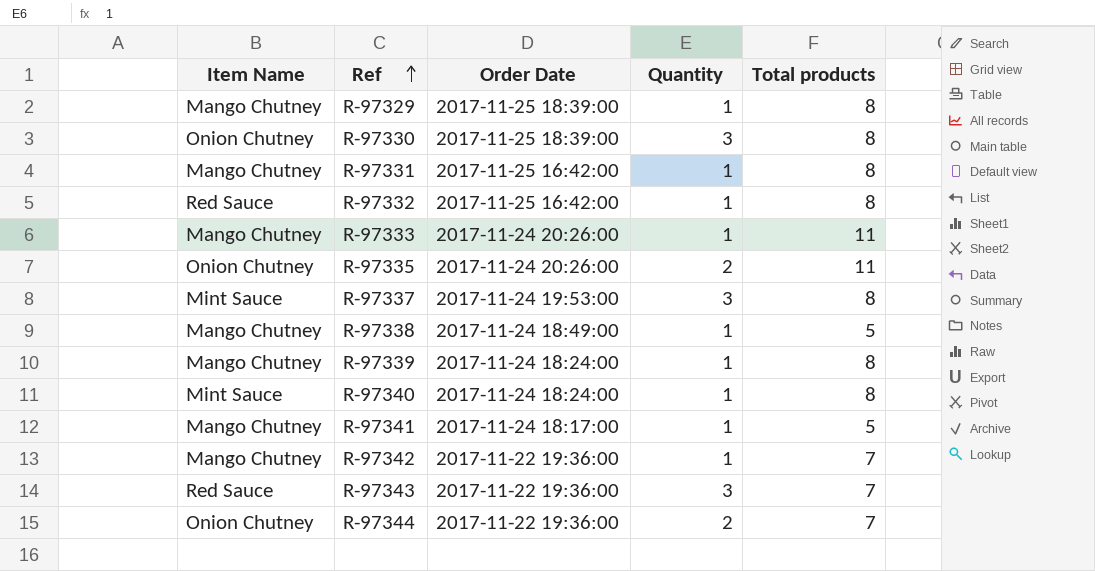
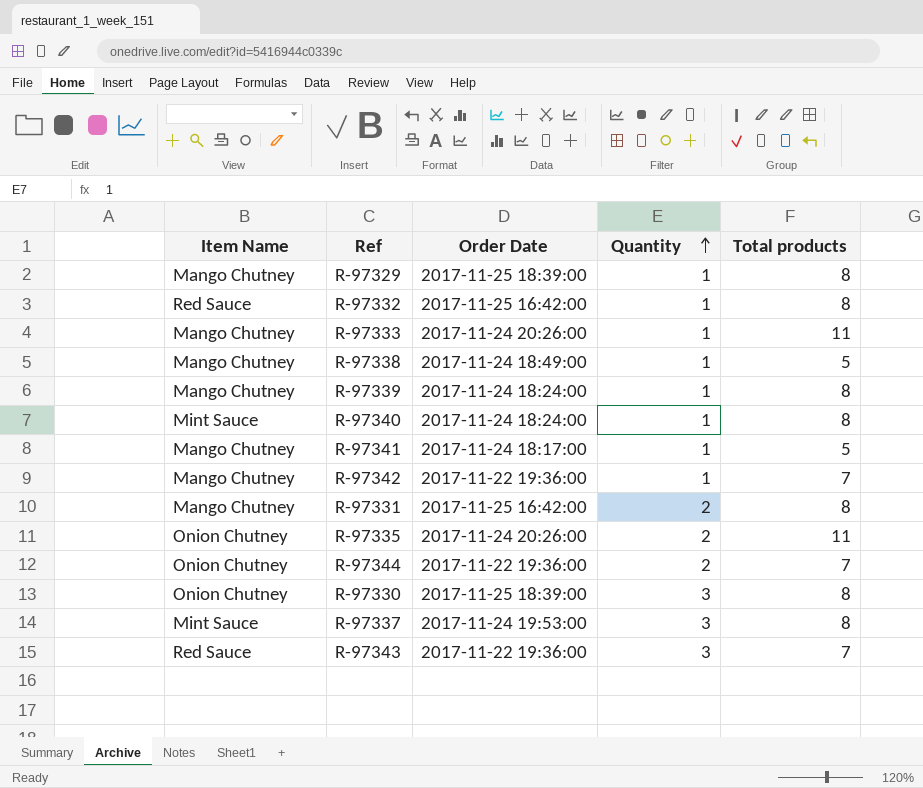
row order: Ref ascending -> Quantity ascending
R-97331 | Quantity: 1 -> 2

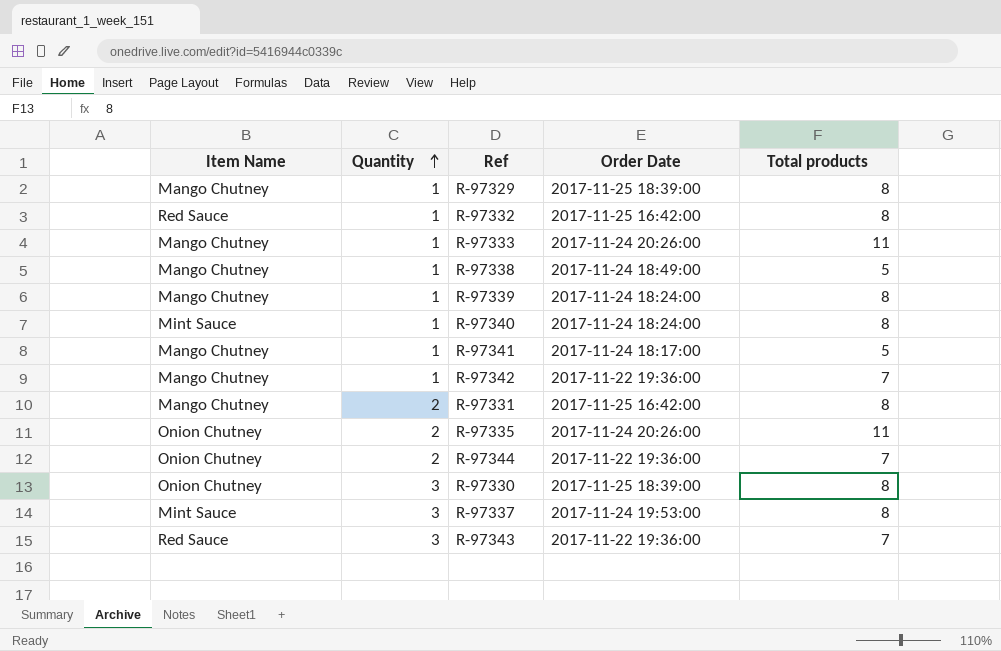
column Quantity | position: 4 -> 2

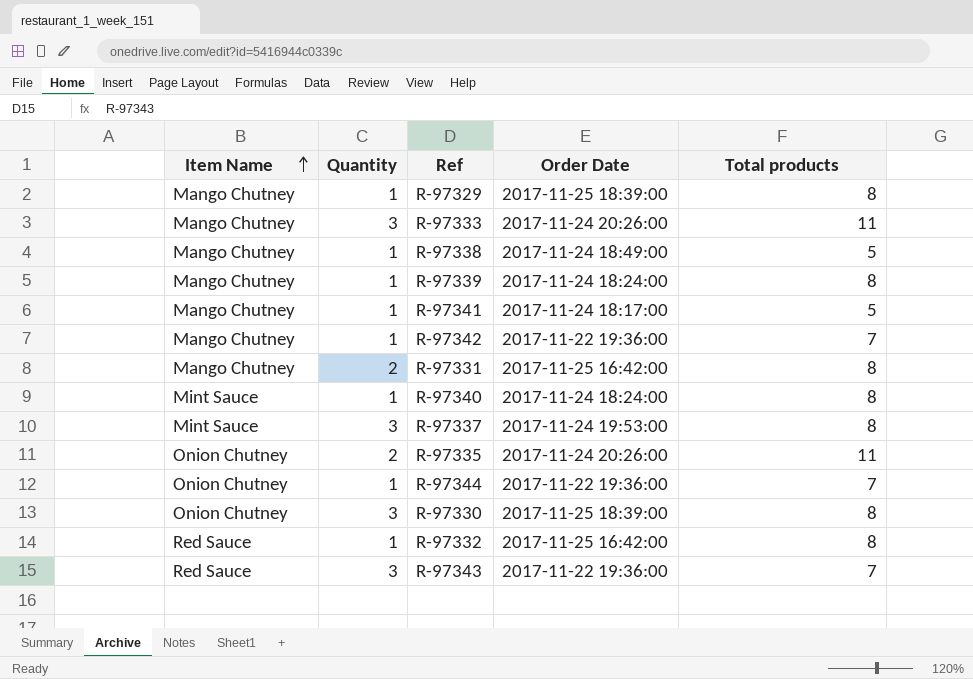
row order: Quantity ascending -> Item Name ascending
R-97333 | Quantity: 1 -> 3
R-97344 | Quantity: 2 -> 1

